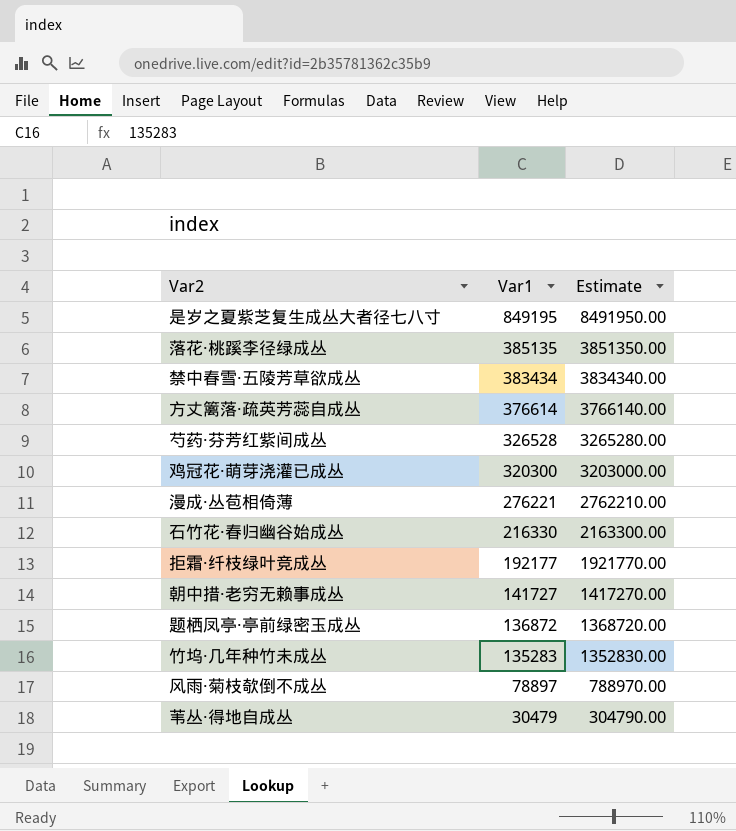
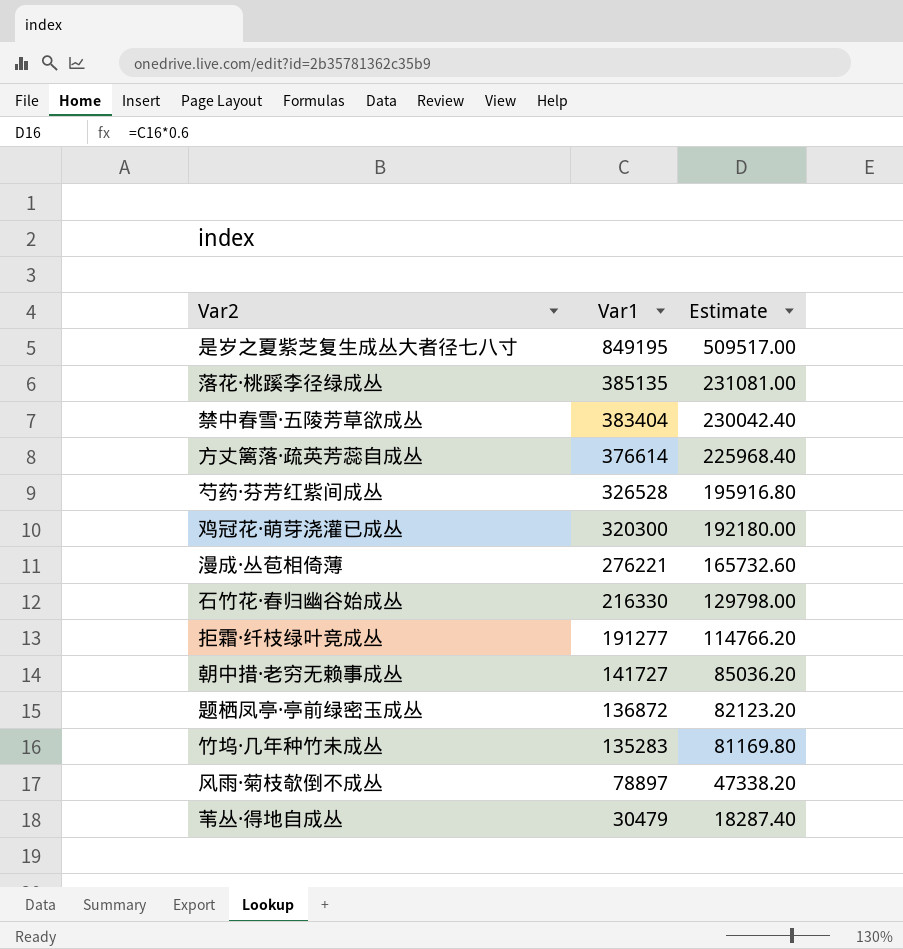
column Estimate | formula: [Var1] * 10 -> [Var1] * 0.6
禁中春雪·五陵芳草欲成丛 | Var1: 383434 -> 383404
拒霜·纤枝绿叶竞成丛 | Var1: 192177 -> 191277

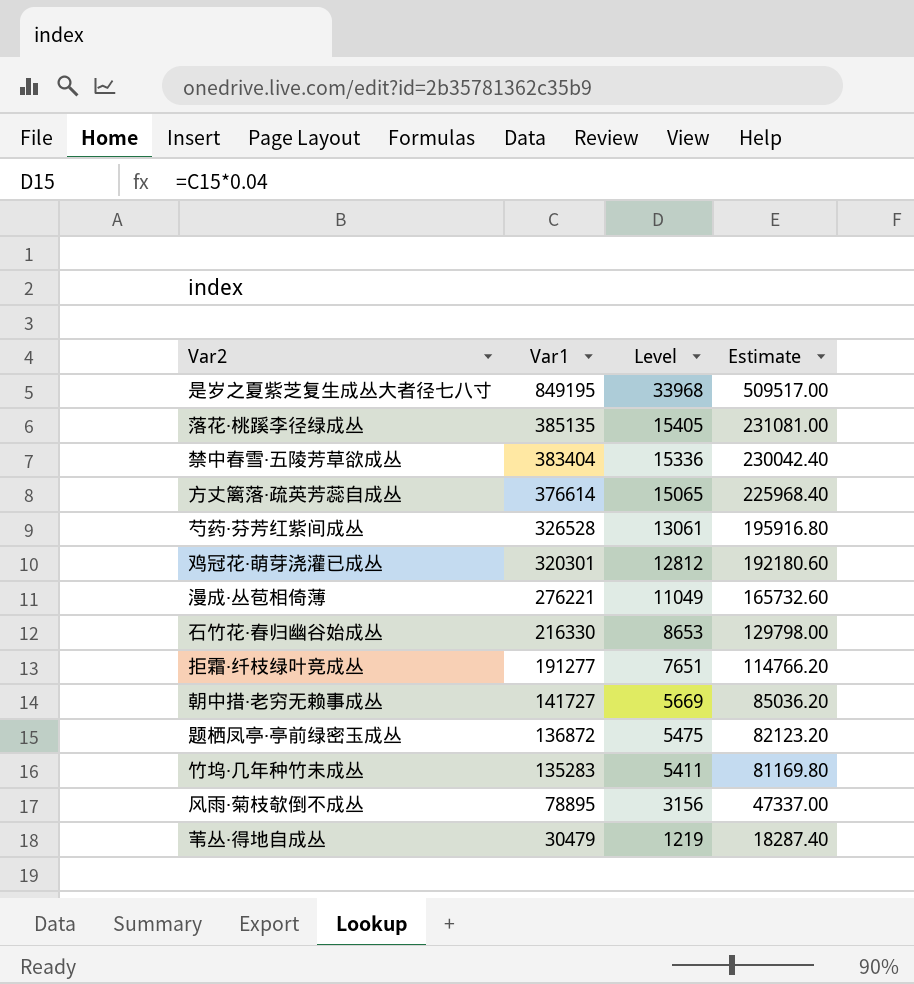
column Level | formula: none -> [Var1] * 0.04
鸡冠花·萌芽浇灌已成丛 | Var1: 320300 -> 320301
鸡冠花·萌芽浇灌已成丛 | Estimate: 192180.00 -> 192180.60
风雨·菊枝欹倒不成丛 | Var1: 78897 -> 78895
风雨·菊枝欹倒不成丛 | Estimate: 47338.20 -> 47337.00

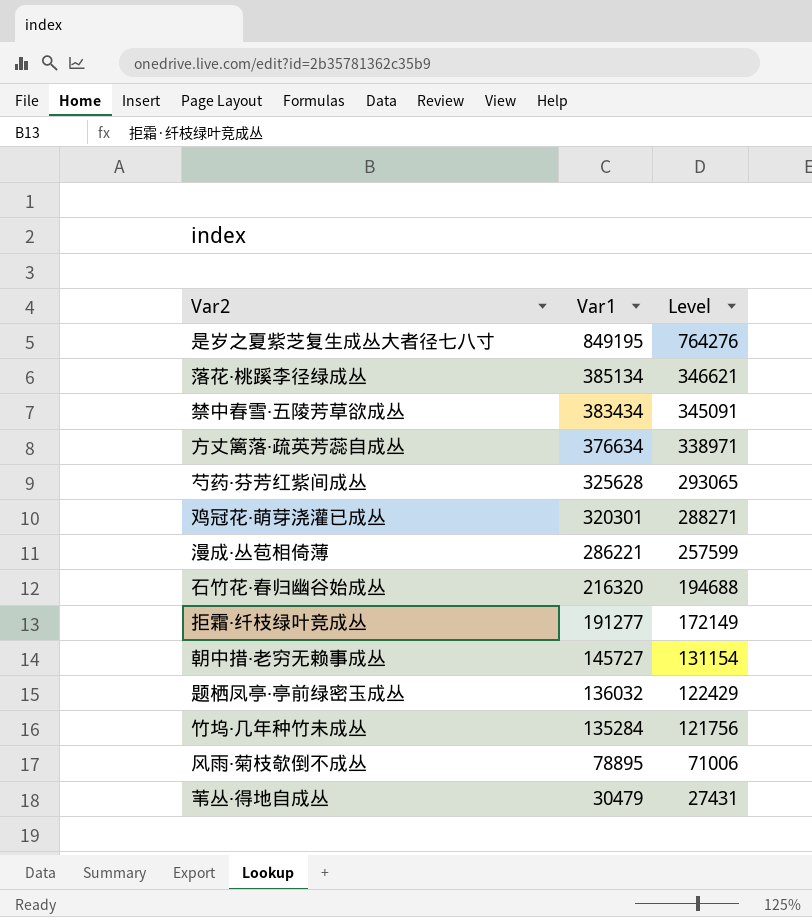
column Estimate | formula: [Var1] * 0.6 -> none
column Level | formula: [Var1] * 0.04 -> [Var1] * 0.9
落花·桃蹊李径绿成丛 | Var1: 385135 -> 385134
禁中春雪·五陵芳草欲成丛 | Var1: 383404 -> 383434
方丈篱落·疏英芳蕊自成丛 | Var1: 376614 -> 376634
芍药·芬芳红紫间成丛 | Var1: 326528 -> 325628
漫成·丛苞相倚薄 | Var1: 276221 -> 286221
石竹花·春归幽谷始成丛 | Var1: 216330 -> 216320
朝中措·老穷无赖事成丛 | Var1: 141727 -> 145727
题栖凤亭·亭前绿密玉成丛 | Var1: 136872 -> 136032
竹坞·几年种竹未成丛 | Var1: 135283 -> 135284

